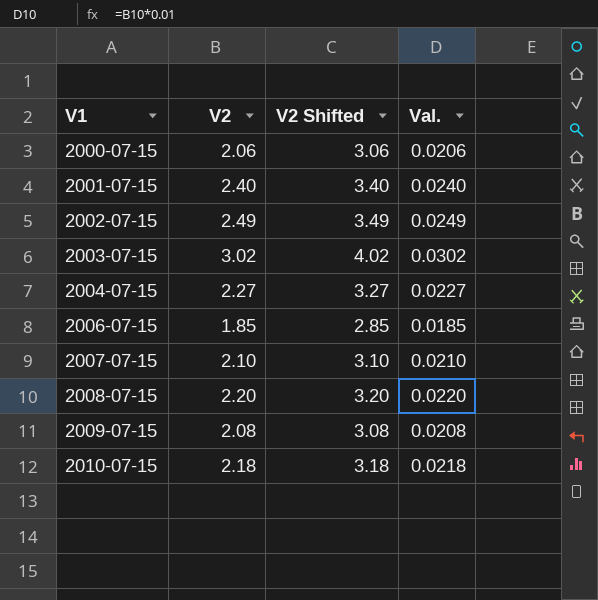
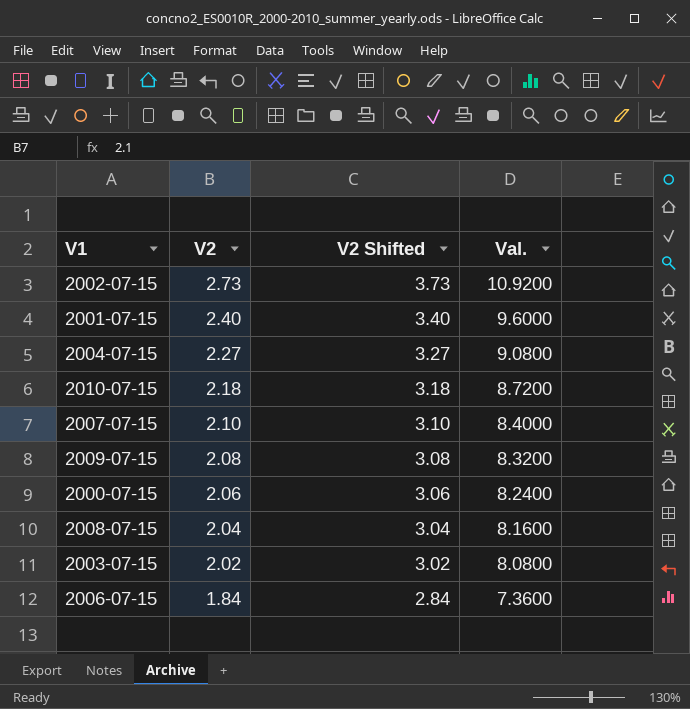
row order: V1 ascending -> V2 descending
column Val. | formula: [V2] * 0.01 -> [V2] * 4
2002-07-15 | V2: 2.49 -> 2.73
2002-07-15 | V2 Shifted: 3.49 -> 3.73
2008-07-15 | V2: 2.20 -> 2.04
2008-07-15 | V2 Shifted: 3.20 -> 3.04
2003-07-15 | V2: 3.02 -> 2.02
2003-07-15 | V2 Shifted: 4.02 -> 3.02
2006-07-15 | V2: 1.85 -> 1.84
2006-07-15 | V2 Shifted: 2.85 -> 2.84

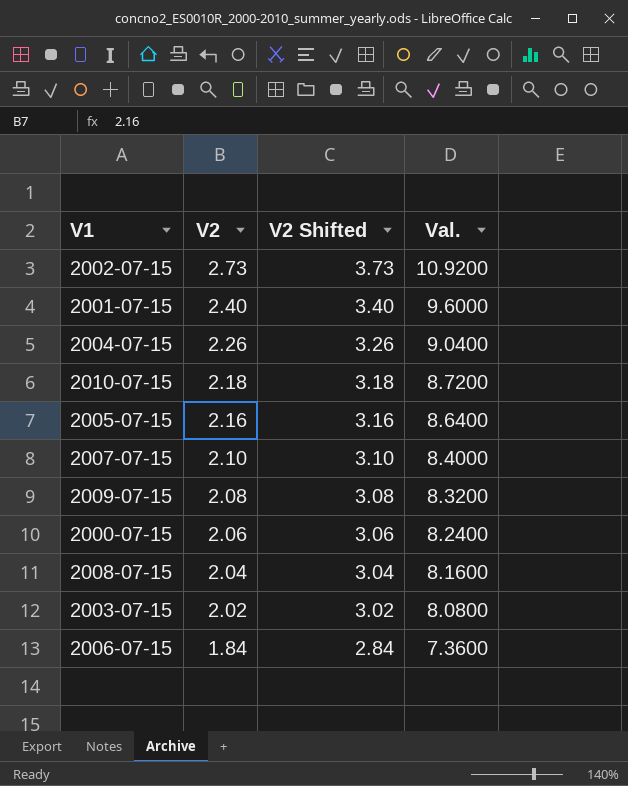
2004-07-15 | V2: 2.27 -> 2.26
2004-07-15 | V2 Shifted: 3.27 -> 3.26
2004-07-15 | Val.: 9.0800 -> 9.0400
row 2005-07-15: none -> 2.16 | 3.16 | 8.6400

